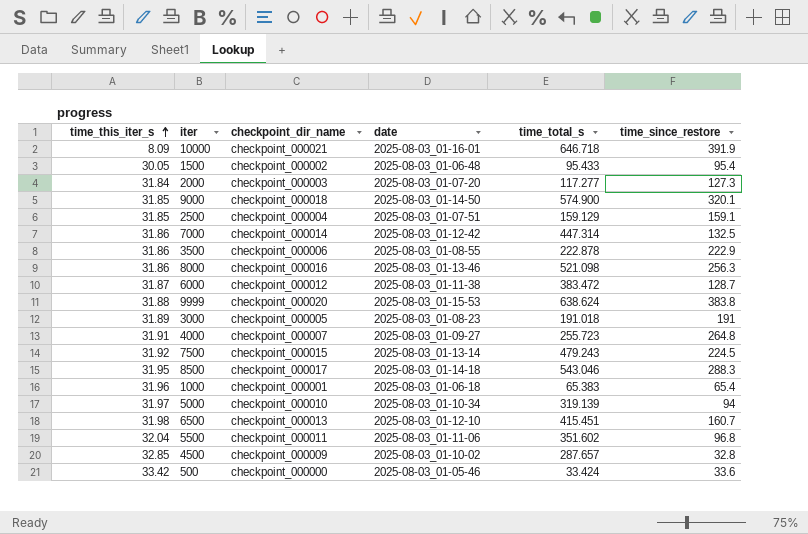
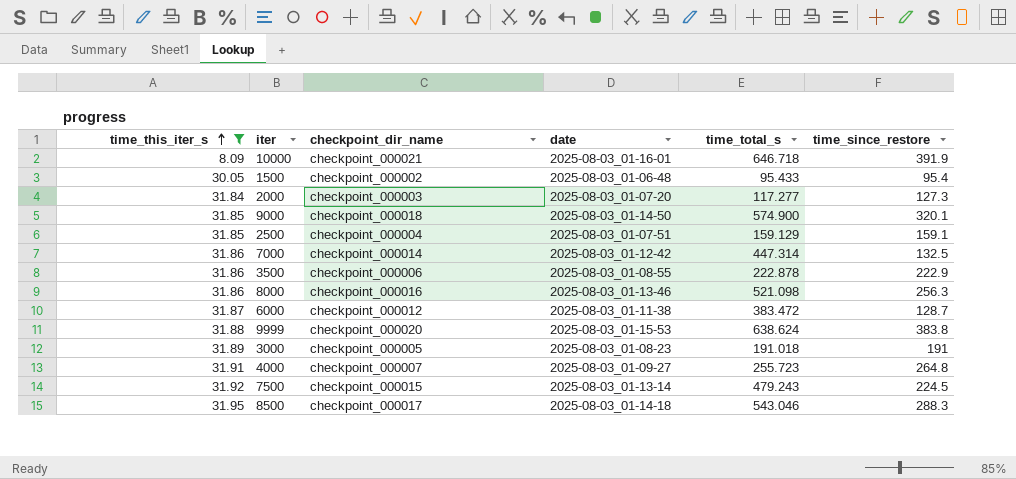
filter: none -> time_this_iter_s <= 31.95

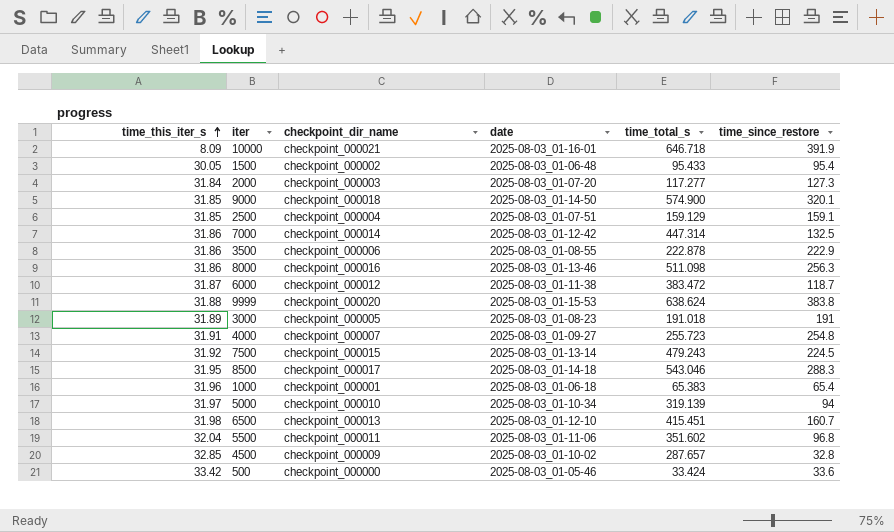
filter: time_this_iter_s <= 31.95 -> none
8000 | time_total_s: 521.098 -> 511.098
6000 | time_since_restore: 128.7 -> 118.7
4000 | time_since_restore: 264.8 -> 254.8

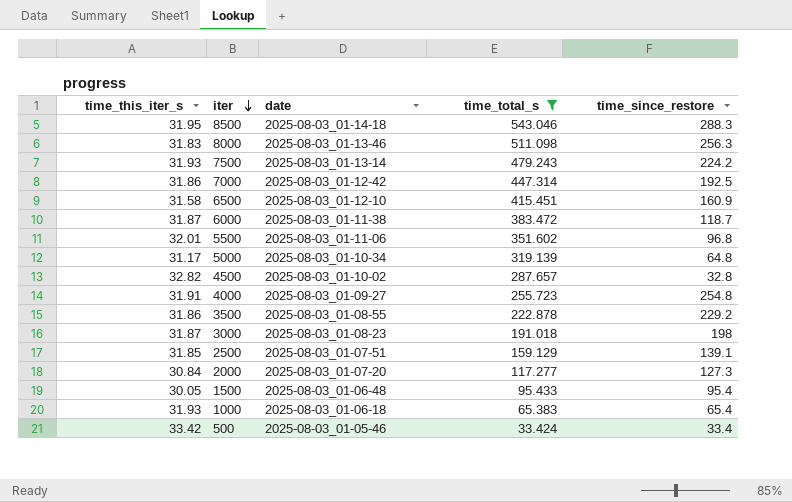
filter: none -> time_total_s <= 543.046
row order: time_this_iter_s ascending -> iter descending
column checkpoint_dir_name | position: 3 -> none
8000 | time_this_iter_s: 31.86 -> 31.83
7500 | time_this_iter_s: 31.92 -> 31.93
7500 | time_since_restore: 224.5 -> 224.2
7000 | time_since_restore: 132.5 -> 192.5
6500 | time_this_iter_s: 31.98 -> 31.58
6500 | time_since_restore: 160.7 -> 160.9
5500 | time_this_iter_s: 32.04 -> 32.01
5000 | time_this_iter_s: 31.97 -> 31.17
5000 | time_since_restore: 94 -> 64.8
4500 | time_this_iter_s: 32.85 -> 32.82
3500 | time_since_restore: 222.9 -> 229.2
3000 | time_this_iter_s: 31.89 -> 31.87
3000 | time_since_restore: 191 -> 198
2500 | time_since_restore: 159.1 -> 139.1
2000 | time_this_iter_s: 31.84 -> 30.84
1000 | time_this_iter_s: 31.96 -> 31.93
500 | time_since_restore: 33.6 -> 33.4

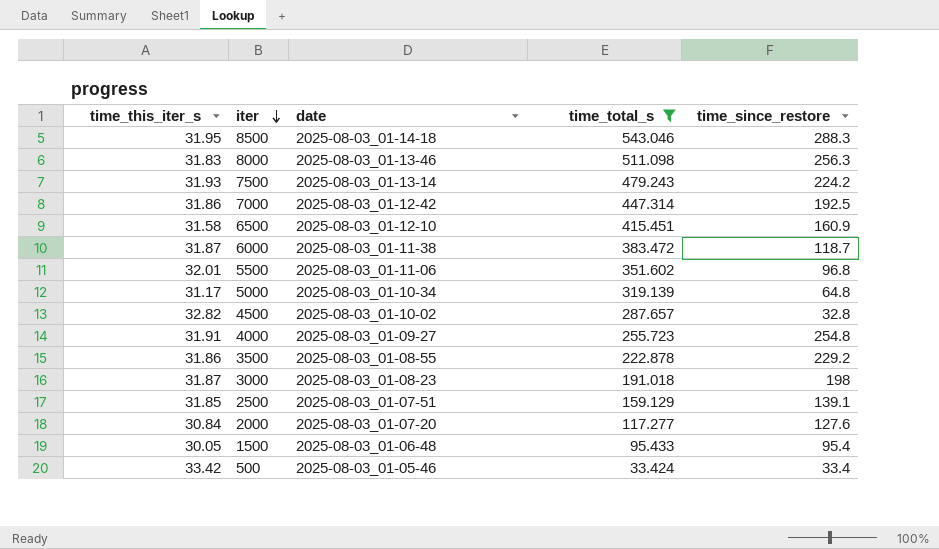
row 1000: 31.93 | 2025-08-03_01-06-18 | 65.383 | 65.4 -> none
2000 | time_since_restore: 127.3 -> 127.6

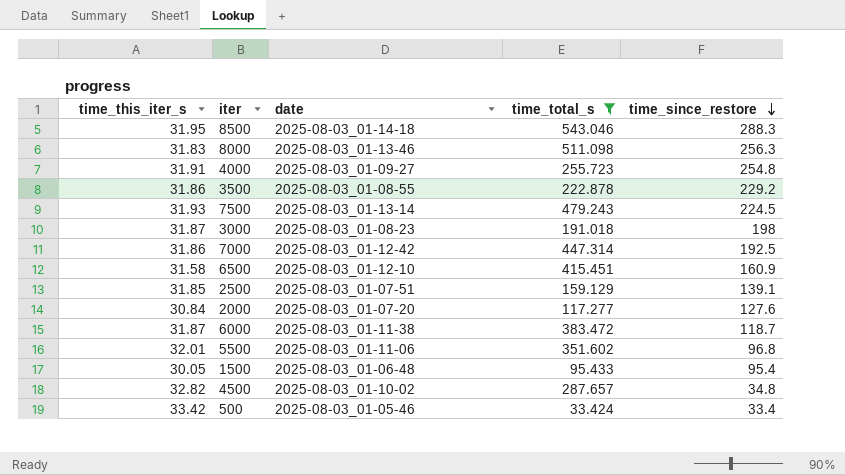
row order: iter descending -> time_since_restore descending
row 5000: 31.17 | 2025-08-03_01-10-34 | 319.139 | 64.8 -> none
7500 | time_since_restore: 224.2 -> 224.5
4500 | time_since_restore: 32.8 -> 34.8

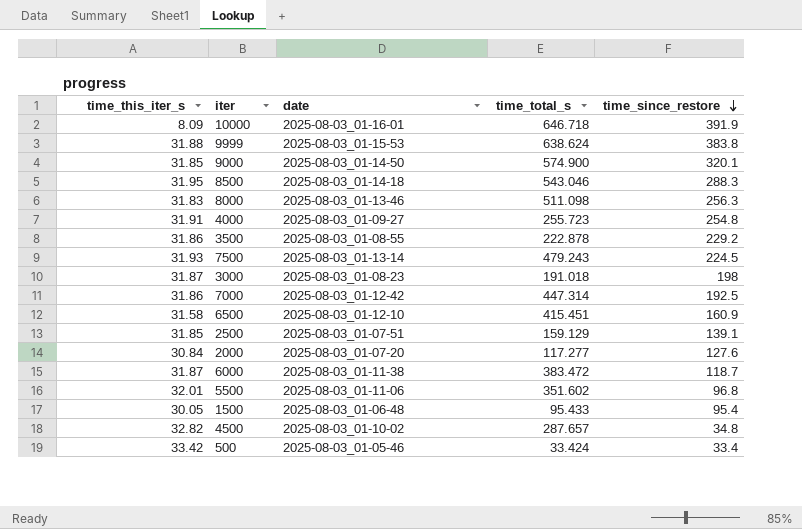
filter: time_total_s <= 543.046 -> none

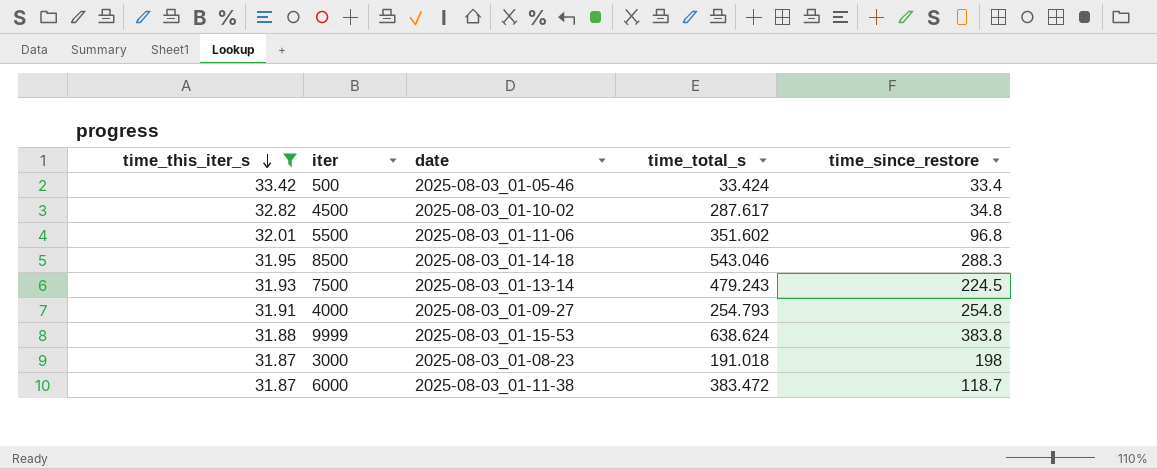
filter: none -> time_this_iter_s >= 31.87
row order: time_since_restore descending -> time_this_iter_s descending
4500 | time_total_s: 287.657 -> 287.617
4000 | time_total_s: 255.723 -> 254.793

